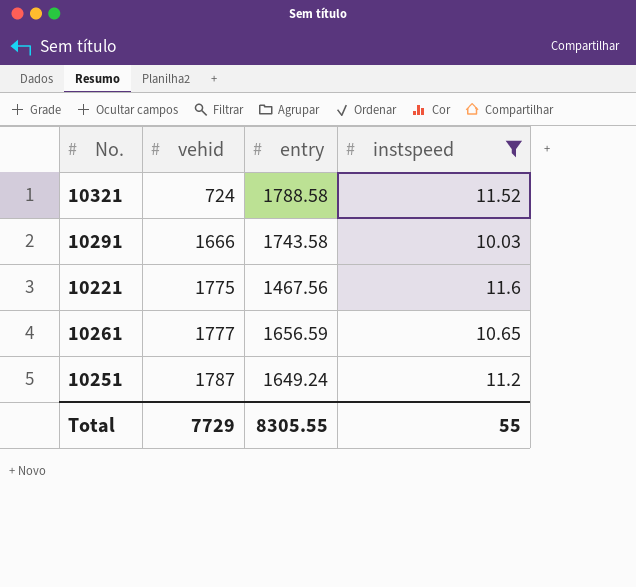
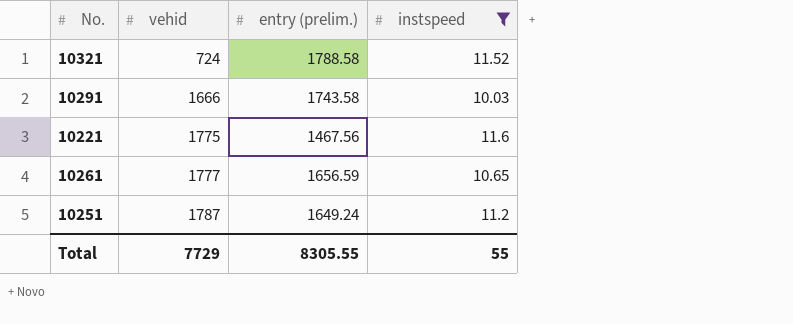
column name: entry -> entry (prelim.)

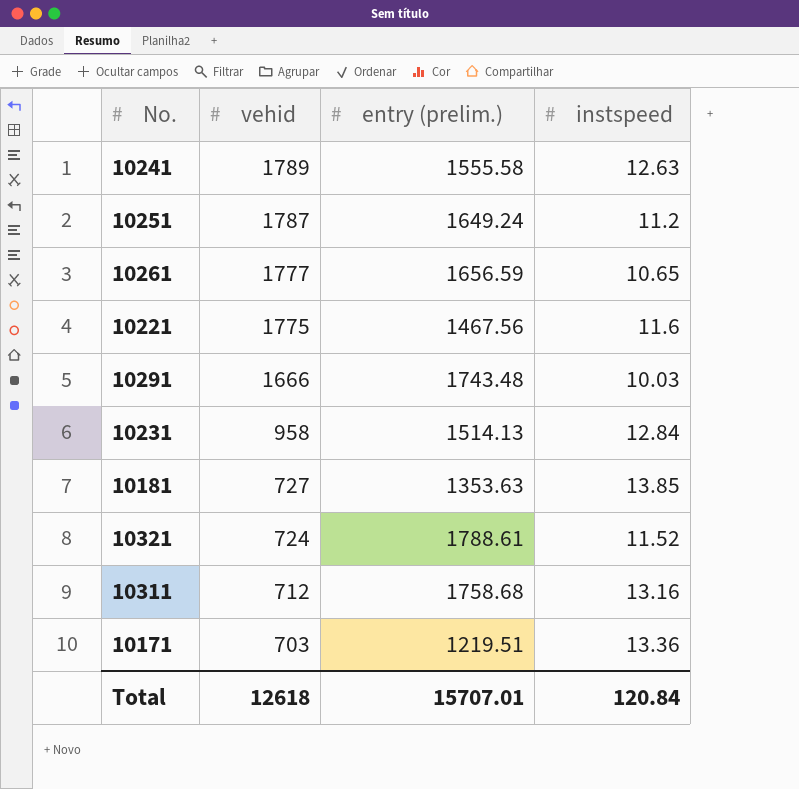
filter: instspeed <= 11.6 -> none
row order: vehid ascending -> vehid descending
10291 | entry (prelim.): 1743.58 -> 1743.48
10321 | entry (prelim.): 1788.58 -> 1788.61
Total | vehid: 7729 -> 12618
Total | entry (prelim.): 8305.55 -> 15707.01
Total | instspeed: 55 -> 120.84

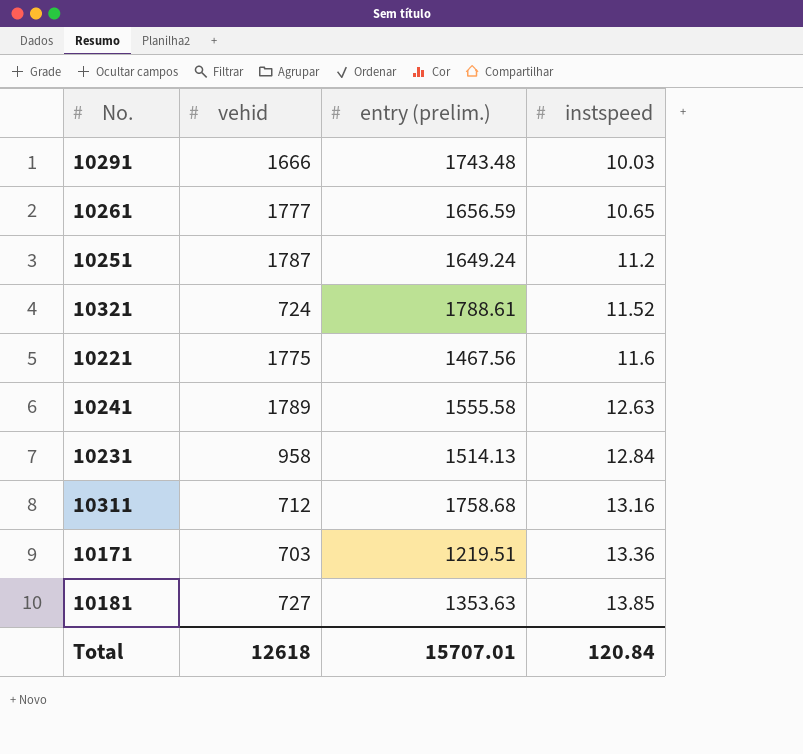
row order: vehid descending -> instspeed ascending

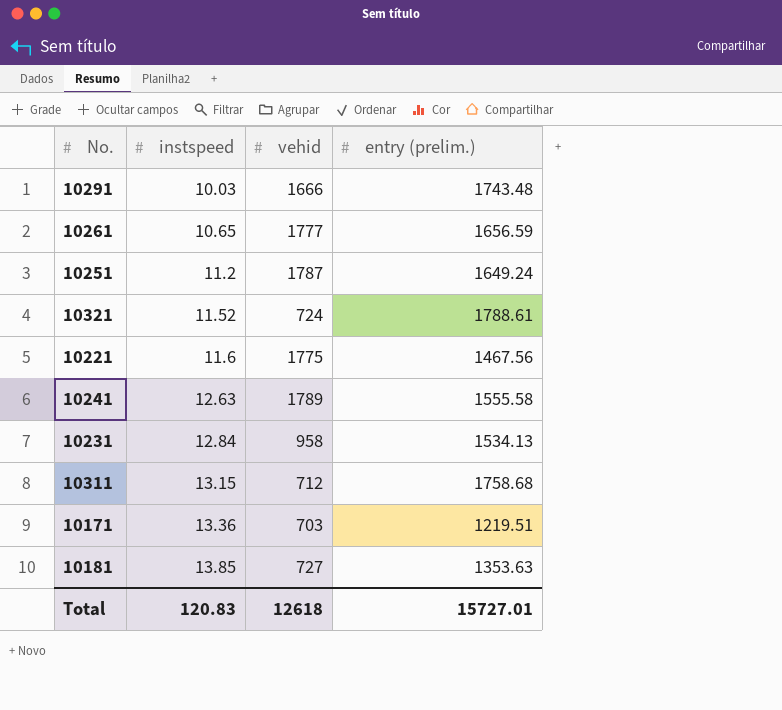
column instspeed | position: 4 -> 2
10231 | entry (prelim.): 1514.13 -> 1534.13
10311 | instspeed: 13.16 -> 13.15
Total | instspeed: 120.84 -> 120.83
Total | entry (prelim.): 15707.01 -> 15727.01

